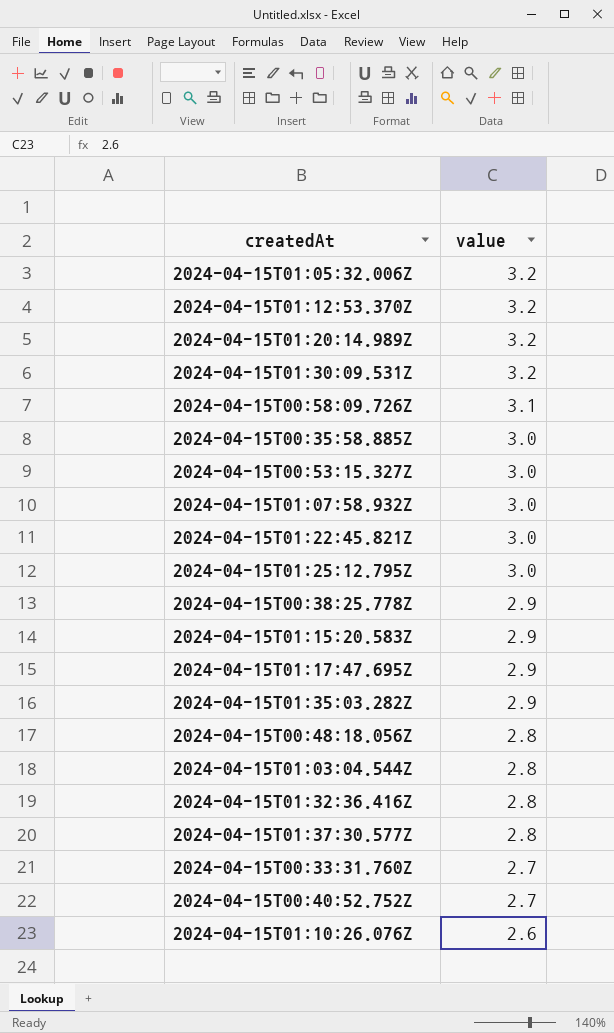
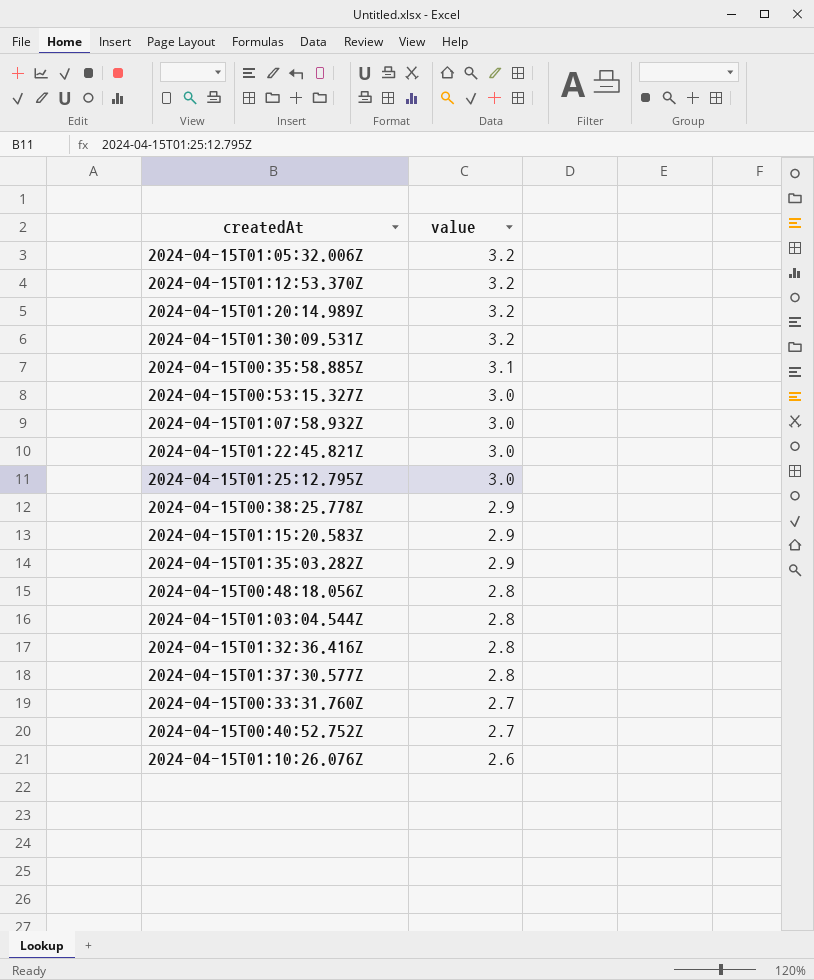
row 2024-04-15T00:58:09.726Z: 3.1 -> none
row 2024-04-15T01:17:47.695Z: 2.9 -> none
2024-04-15T00:35:58.885Z | value: 3.0 -> 3.1

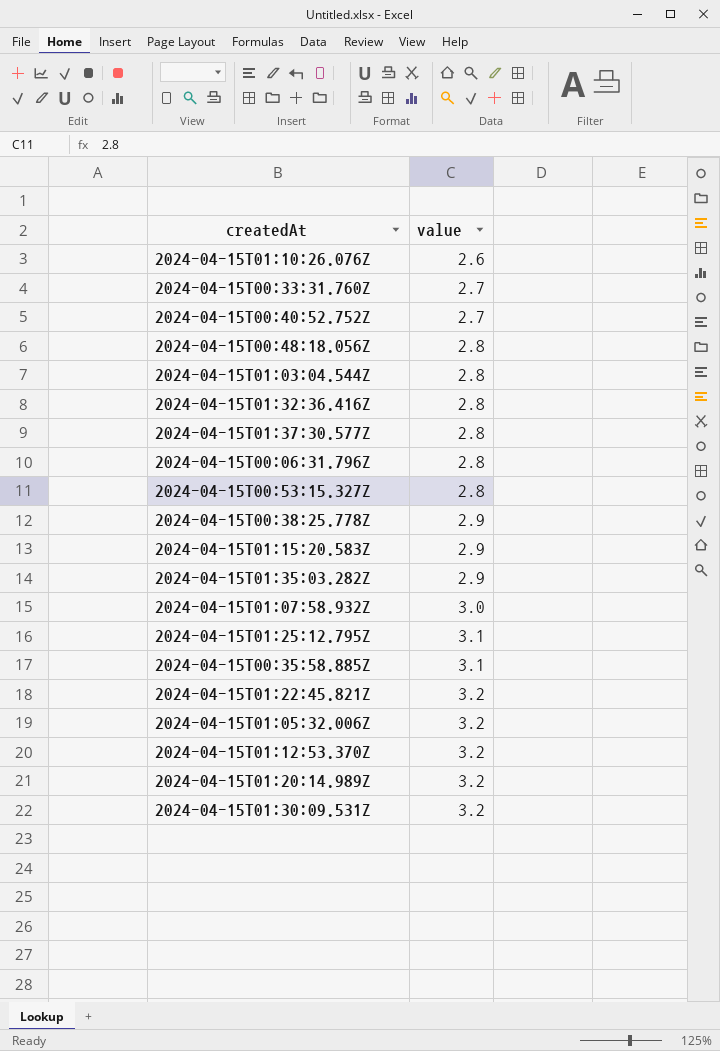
row order: value descending -> value ascending
row 2024-04-15T00:06:31.796Z: none -> 2.8
2024-04-15T00:53:15.327Z | value: 3.0 -> 2.8
2024-04-15T01:25:12.795Z | value: 3.0 -> 3.1
2024-04-15T01:22:45.821Z | value: 3.0 -> 3.2

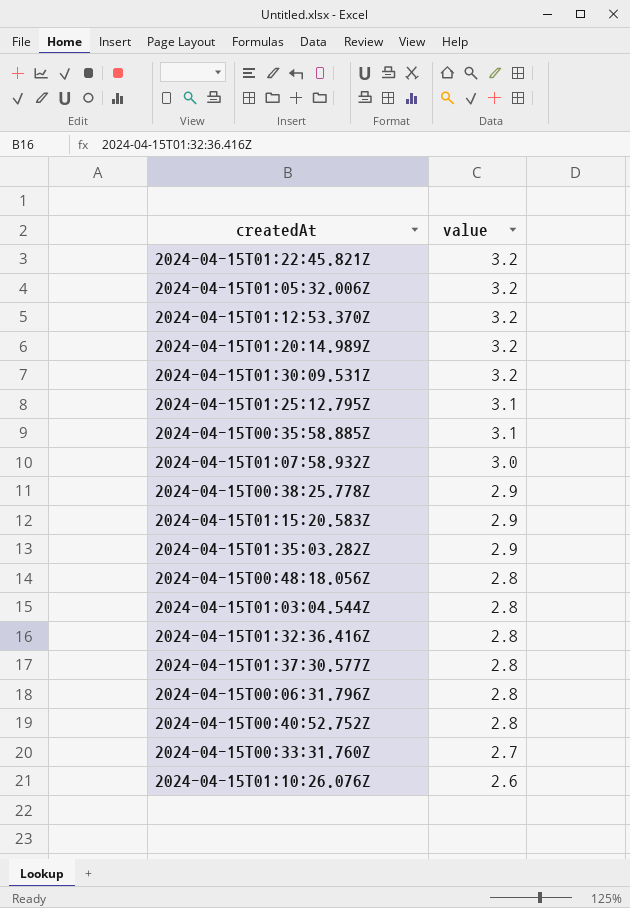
row order: value ascending -> value descending
row 2024-04-15T00:53:15.327Z: 2.8 -> none
2024-04-15T00:40:52.752Z | value: 2.7 -> 2.8

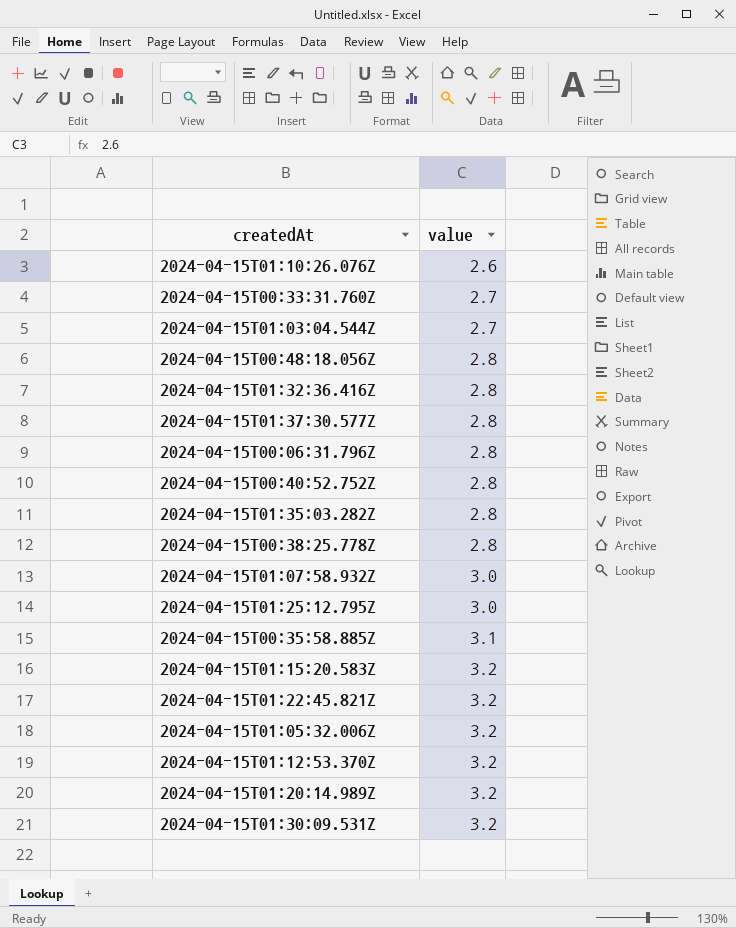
row order: value descending -> value ascending
2024-04-15T01:03:04.544Z | value: 2.8 -> 2.7
2024-04-15T01:35:03.282Z | value: 2.9 -> 2.8
2024-04-15T00:38:25.778Z | value: 2.9 -> 2.8
2024-04-15T01:25:12.795Z | value: 3.1 -> 3.0
2024-04-15T01:15:20.583Z | value: 2.9 -> 3.2

